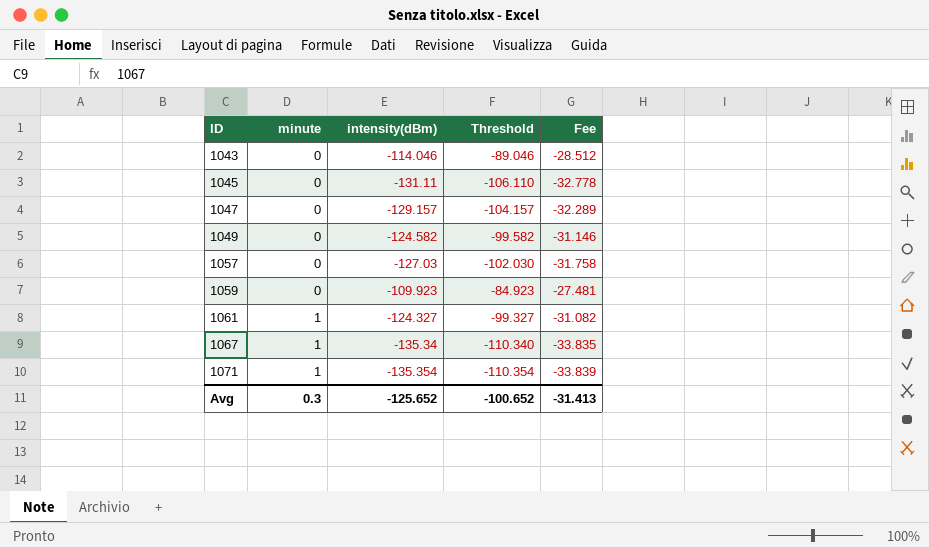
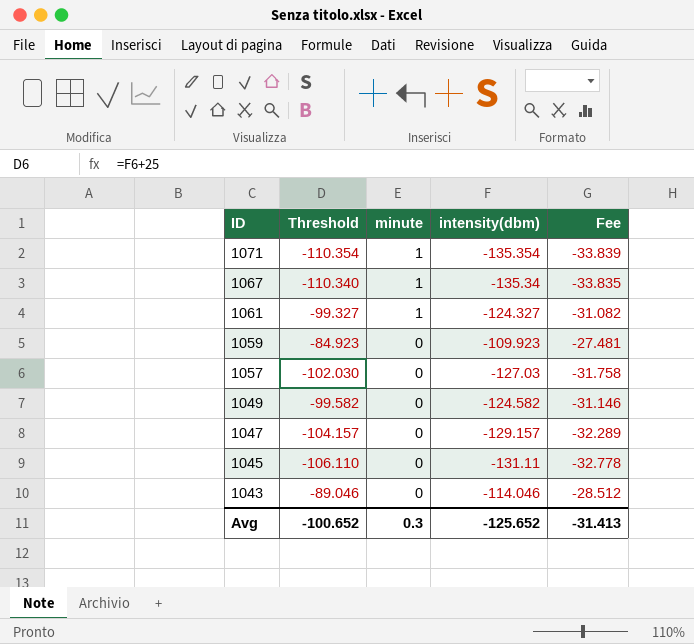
row order: ID ascending -> ID descending
column Threshold | position: 4 -> 2
column name: intensity(dBm) -> intensity(dbm)

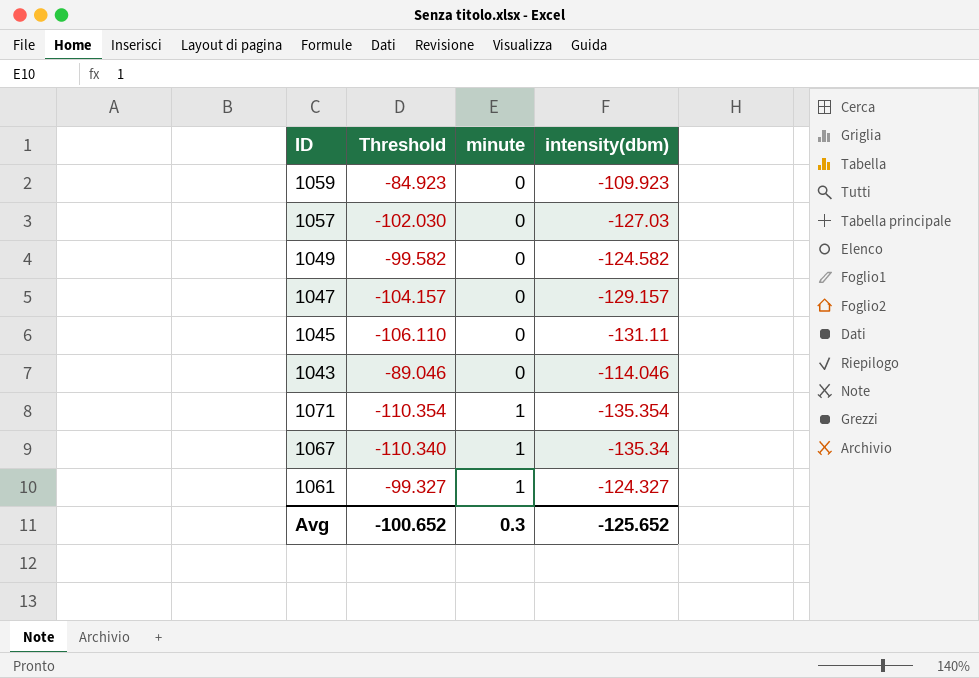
row order: ID descending -> minute ascending
column Fee | formula: [intensity(dbm)] * 0.25 -> none

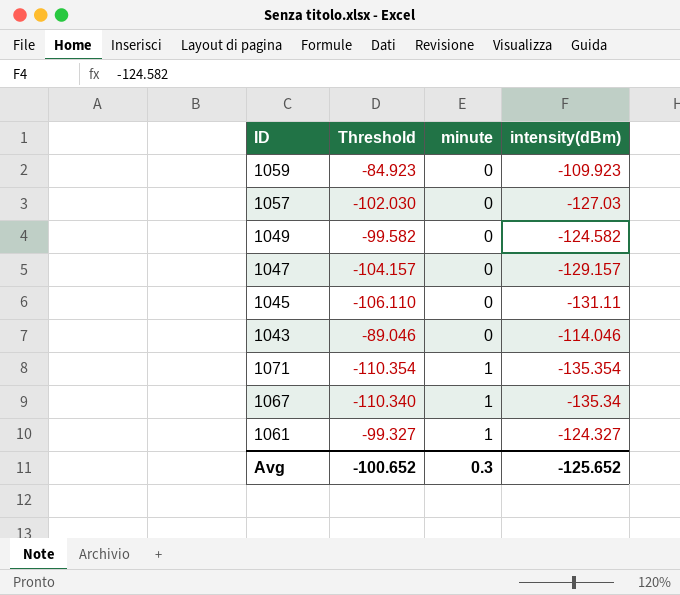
column name: intensity(dbm) -> intensity(dBm)

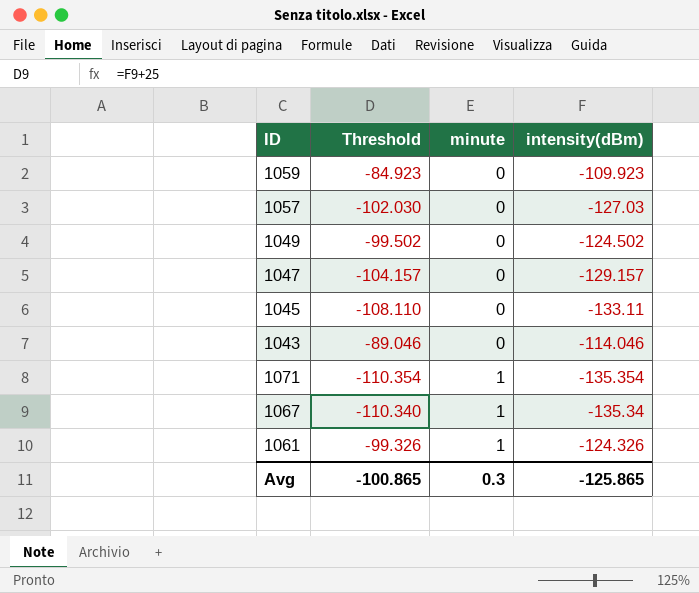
1049 | Threshold: -99.582 -> -99.502
1049 | intensity(dBm): -124.582 -> -124.502
1045 | Threshold: -106.110 -> -108.110
1045 | intensity(dBm): -131.11 -> -133.11
1061 | Threshold: -99.327 -> -99.326
1061 | intensity(dBm): -124.327 -> -124.326
Avg | Threshold: -100.652 -> -100.865
Avg | intensity(dBm): -125.652 -> -125.865

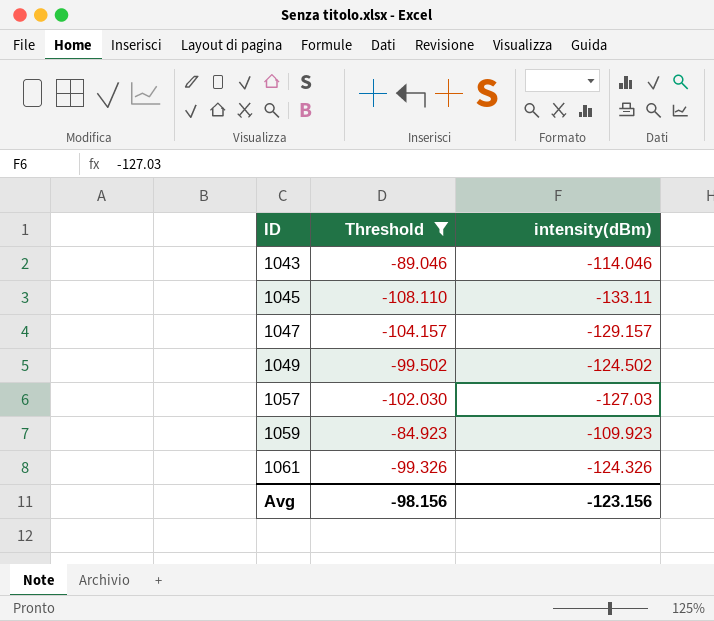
filter: none -> Threshold >= -108.110
row order: minute ascending -> ID ascending
column minute | position: 3 -> none
Avg | Threshold: -100.865 -> -98.156
Avg | intensity(dBm): -125.865 -> -123.156

